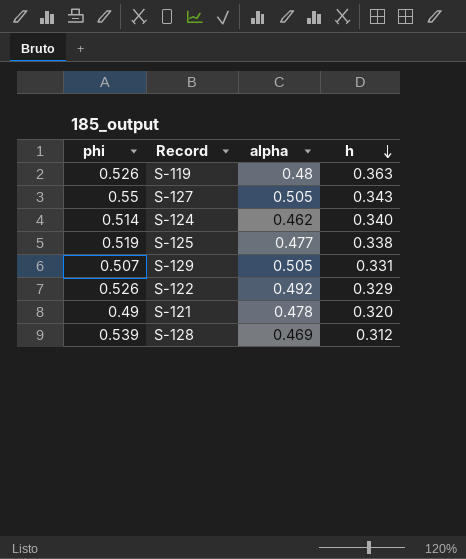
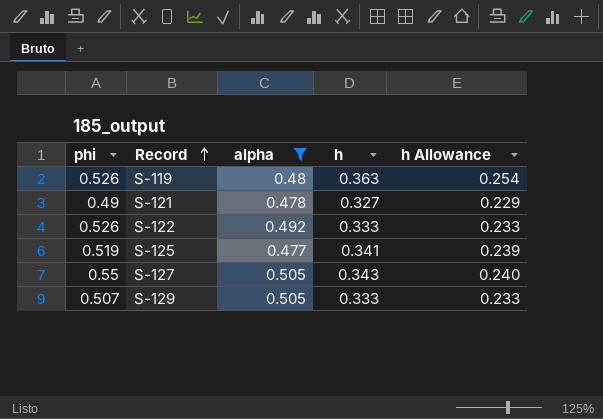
filter: none -> alpha >= 0.477
row order: h descending -> Record ascending
column h Allowance | formula: none -> [h] * 0.7
S-121 | h: 0.320 -> 0.327
S-122 | h: 0.329 -> 0.333
S-125 | h: 0.338 -> 0.341
S-129 | h: 0.331 -> 0.333

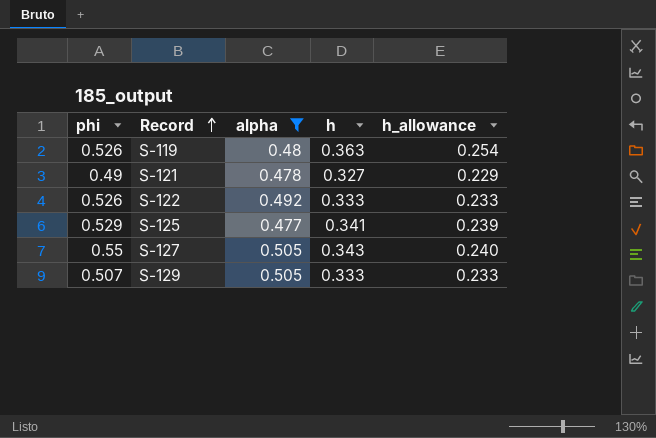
column name: h Allowance -> h_allowance
S-125 | phi: 0.519 -> 0.529

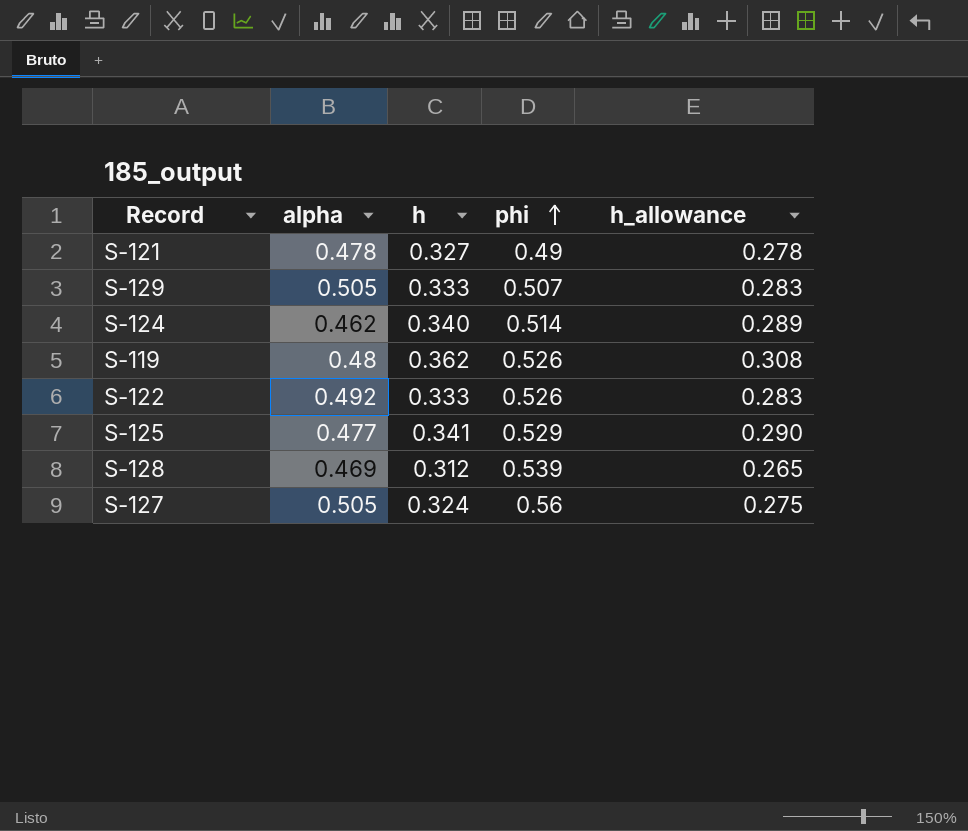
filter: alpha >= 0.477 -> none
row order: Record ascending -> phi ascending
column phi | position: 1 -> 4
column h_allowance | formula: [h] * 0.7 -> [h] * 0.85
S-119 | h: 0.363 -> 0.362
S-127 | h: 0.343 -> 0.324
S-127 | phi: 0.55 -> 0.56

